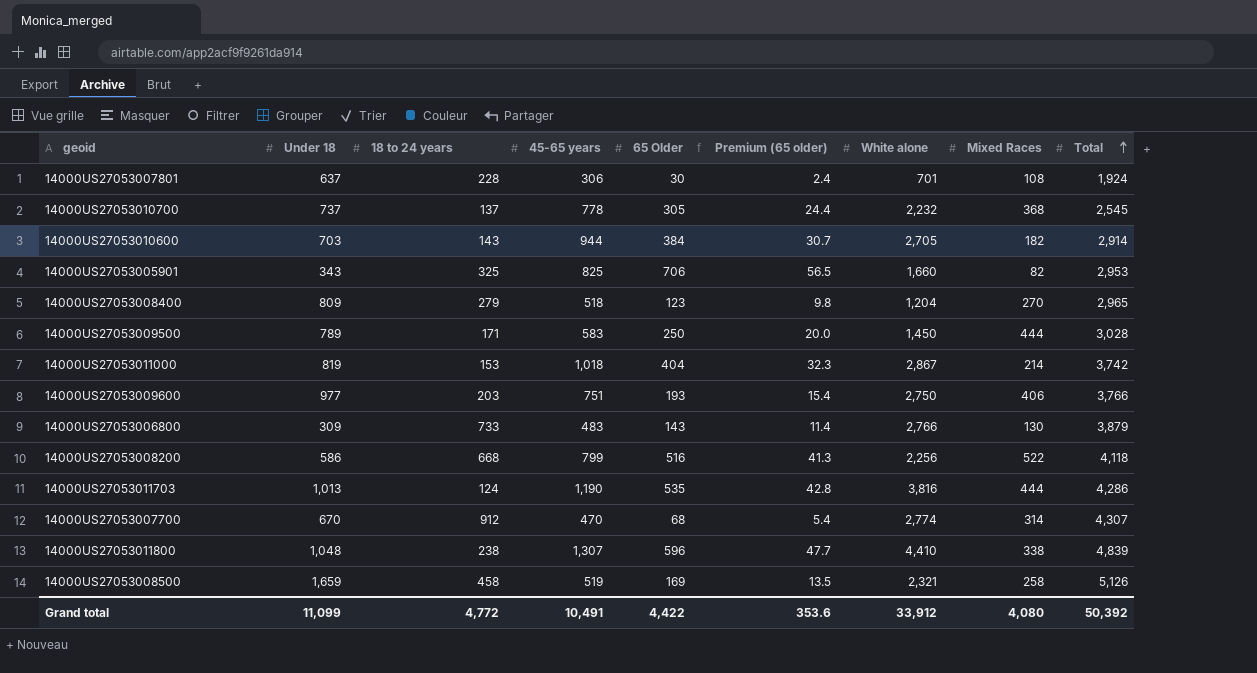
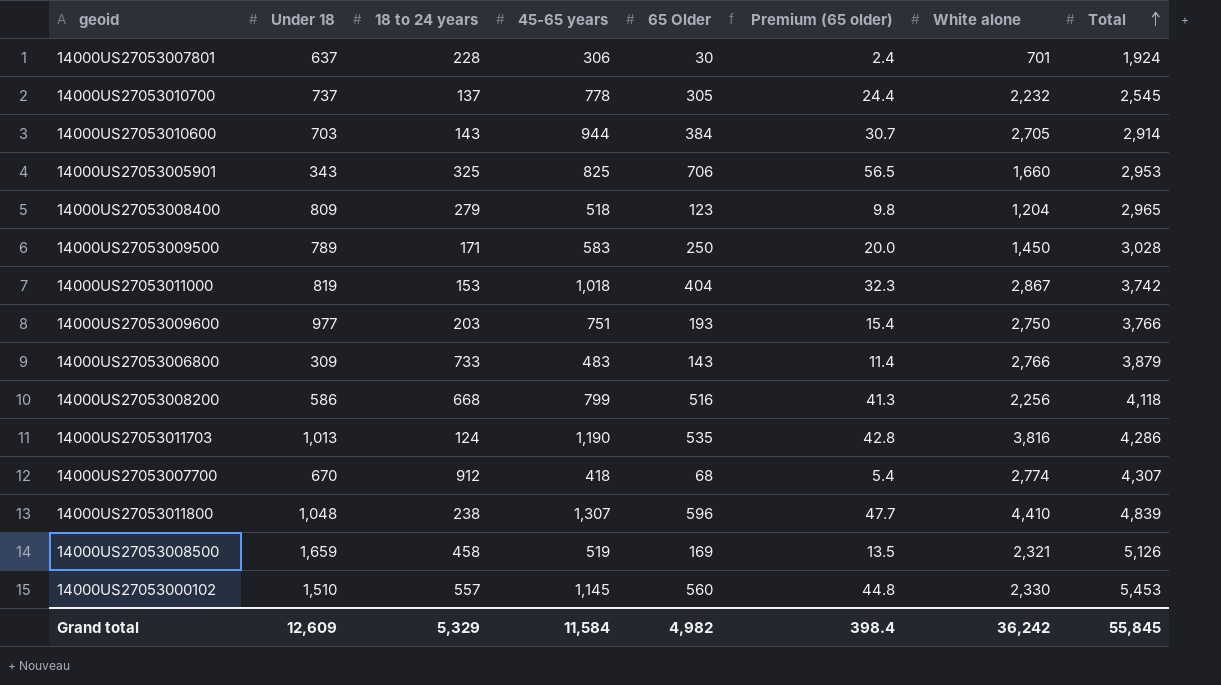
column Mixed Races | position: 8 -> none
14000US27053007700 | 45-65 years: 470 -> 418
row 14000US27053000102: none -> 1,510 | 557 | 1,145 | 560 | 44.8 | 2,330 | 5,453
Grand total | Under 18: 11,099 -> 12,609
Grand total | 18 to 24 years: 4,772 -> 5,329
Grand total | 45-65 years: 10,491 -> 11,584
Grand total | 65 Older: 4,422 -> 4,982
Grand total | Premium (65 older): 353.6 -> 398.4
Grand total | White alone: 33,912 -> 36,242
Grand total | Total: 50,392 -> 55,845

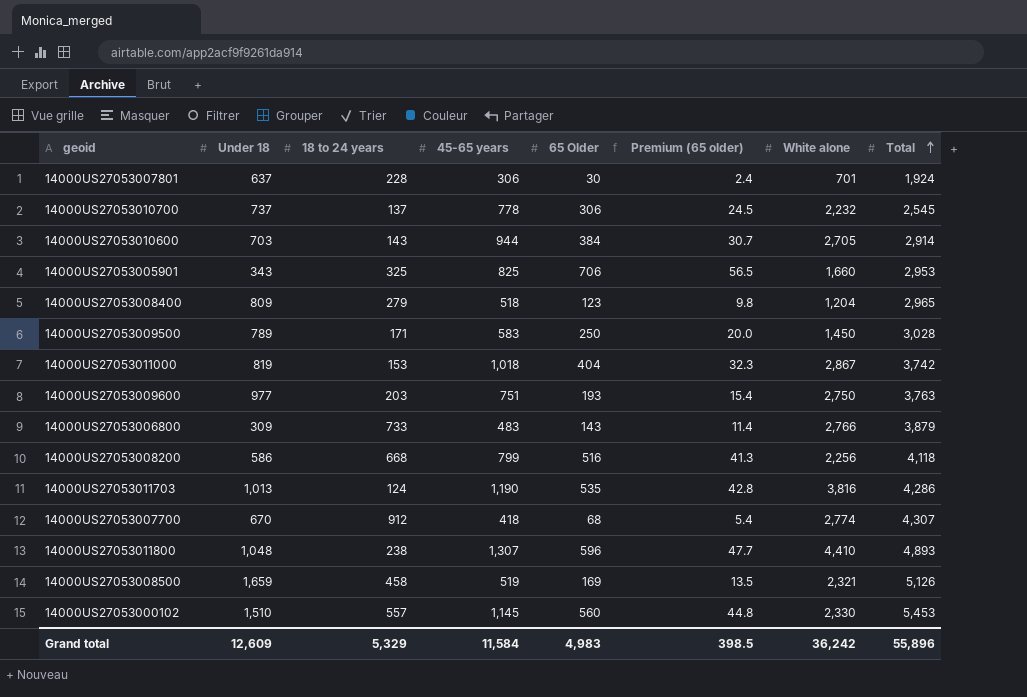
14000US27053010700 | 65 Older: 305 -> 306
14000US27053010700 | Premium (65 older): 24.4 -> 24.5
14000US27053009600 | Total: 3,766 -> 3,763
14000US27053011800 | Total: 4,839 -> 4,893
Grand total | 65 Older: 4,982 -> 4,983
Grand total | Premium (65 older): 398.4 -> 398.5
Grand total | Total: 55,845 -> 55,896

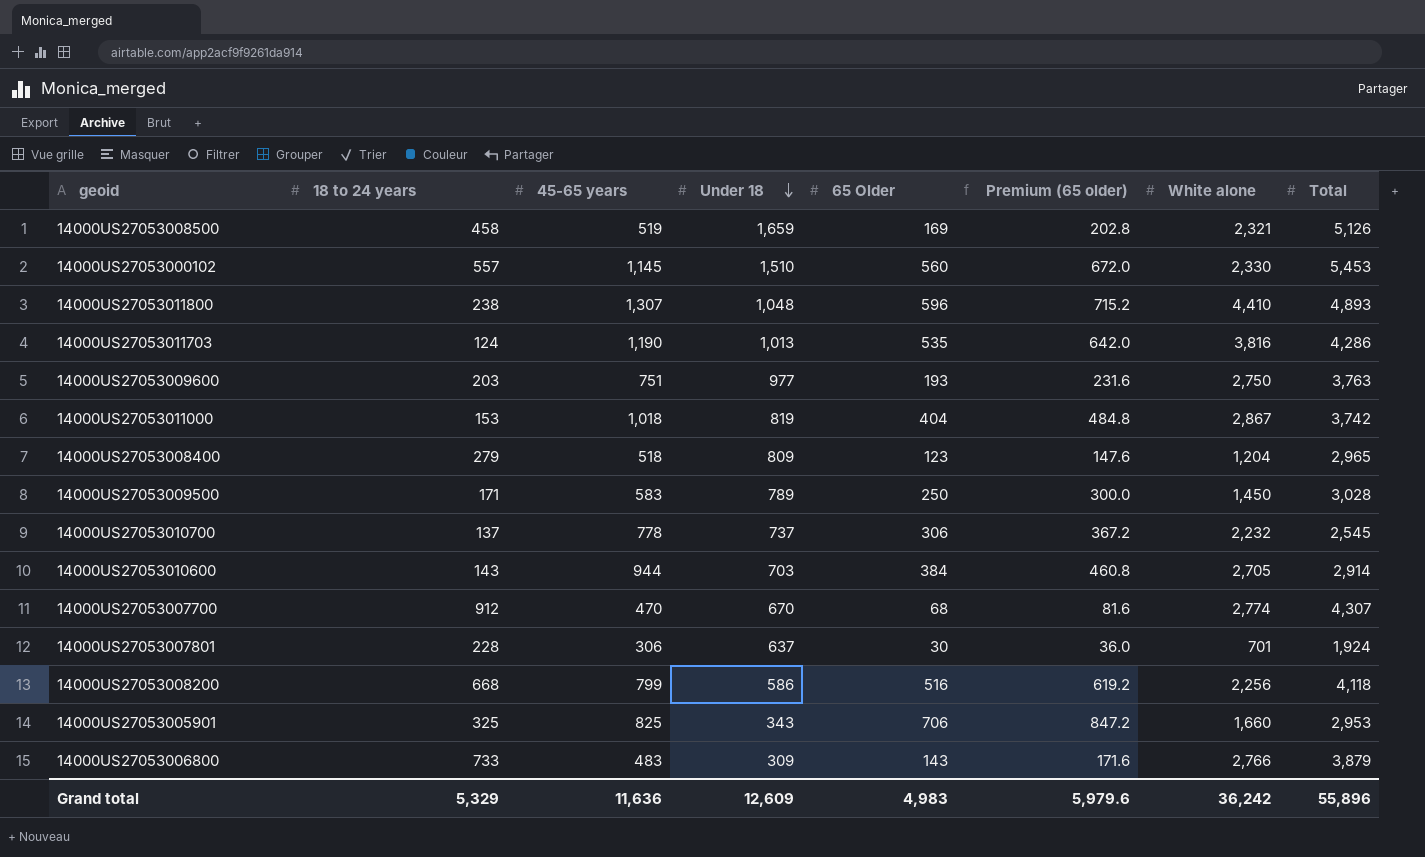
row order: Total ascending -> Under 18 descending
column Under 18 | position: 2 -> 4
column Premium (65 older) | formula: [65 Older] * 0.08 -> [65 Older] * 1.2
14000US27053007700 | 45-65 years: 418 -> 470
Grand total | 45-65 years: 11,584 -> 11,636
Grand total | Premium (65 older): 398.5 -> 5,979.6

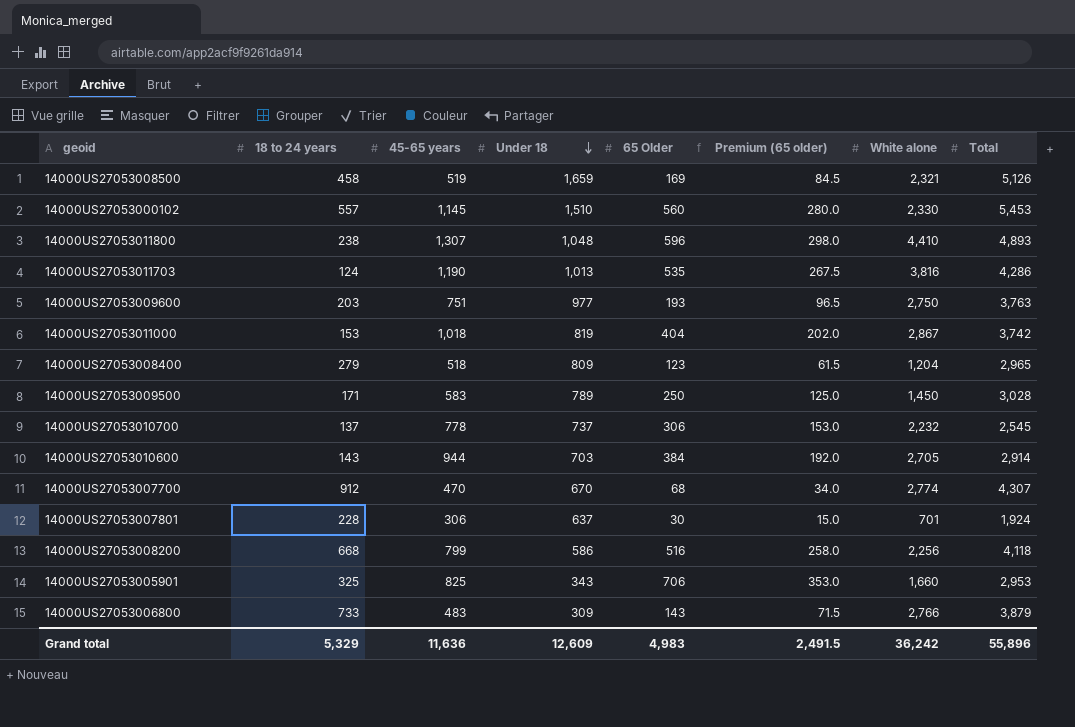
column Premium (65 older) | formula: [65 Older] * 1.2 -> [65 Older] * 0.5
Grand total | Premium (65 older): 5,979.6 -> 2,491.5

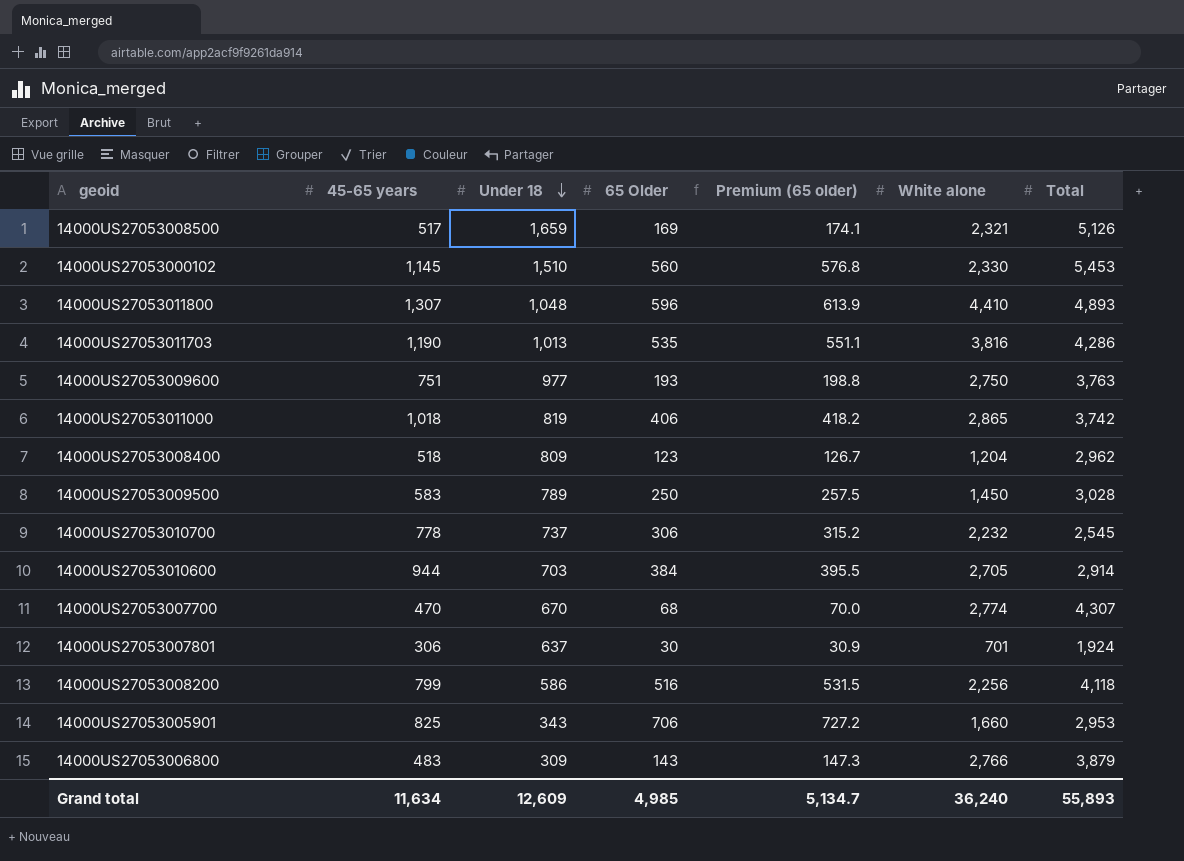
column 18 to 24 years | position: 2 -> none
column Premium (65 older) | formula: [65 Older] * 0.5 -> [65 Older] * 1.03
14000US27053008500 | 45-65 years: 519 -> 517
14000US27053011000 | 65 Older: 404 -> 406
14000US27053011000 | White alone: 2,867 -> 2,865
14000US27053008400 | Total: 2,965 -> 2,962
Grand total | 45-65 years: 11,636 -> 11,634
Grand total | 65 Older: 4,983 -> 4,985
Grand total | Premium (65 older): 2,491.5 -> 5,134.7
Grand total | White alone: 36,242 -> 36,240
Grand total | Total: 55,896 -> 55,893

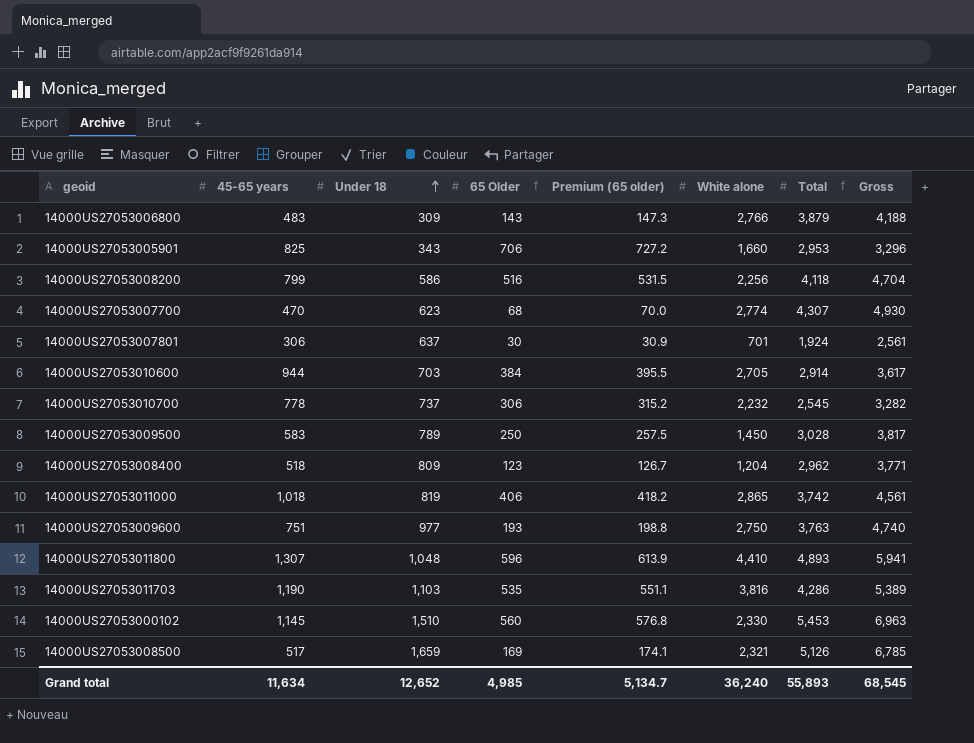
row order: Under 18 descending -> Under 18 ascending
column Gross | formula: none -> [Under 18] + [Total]
14000US27053007700 | Under 18: 670 -> 623
14000US27053011703 | Under 18: 1,013 -> 1,103
Grand total | Under 18: 12,609 -> 12,652

